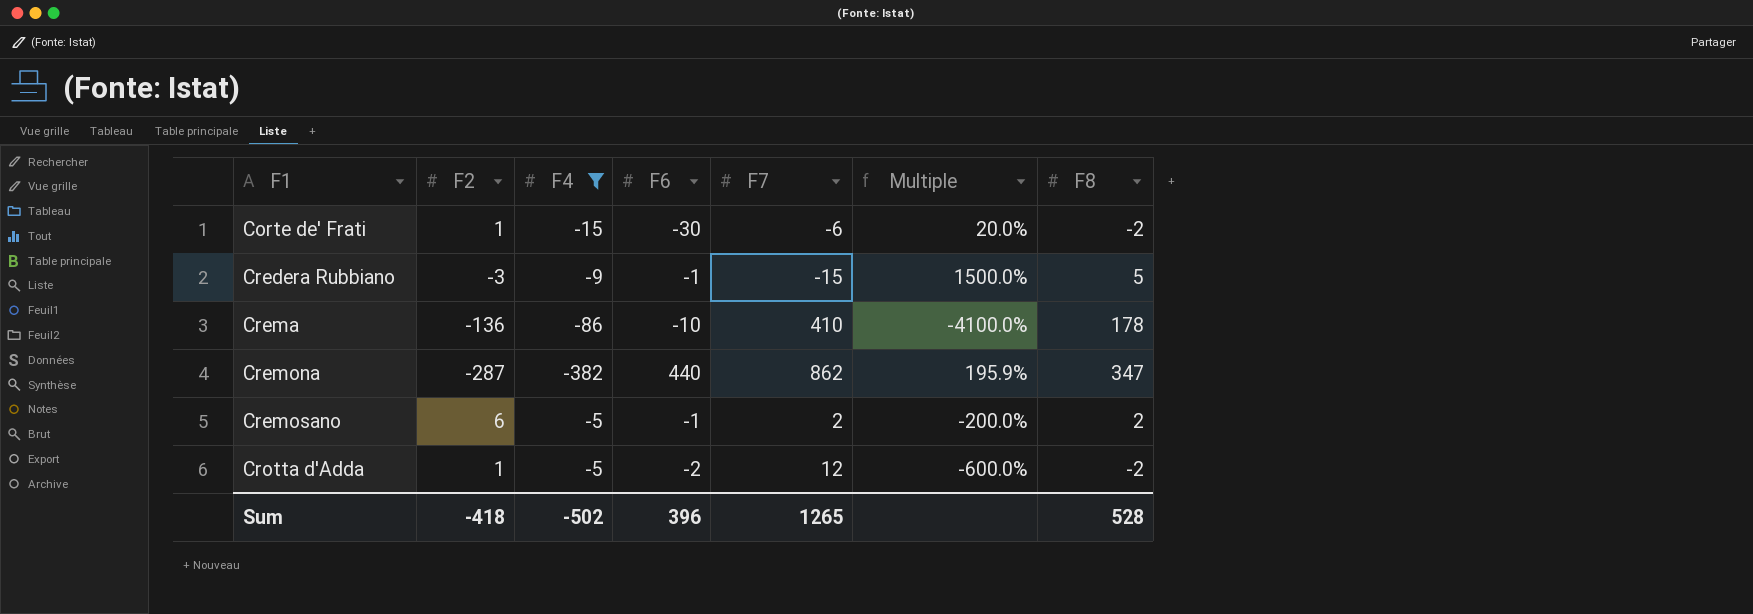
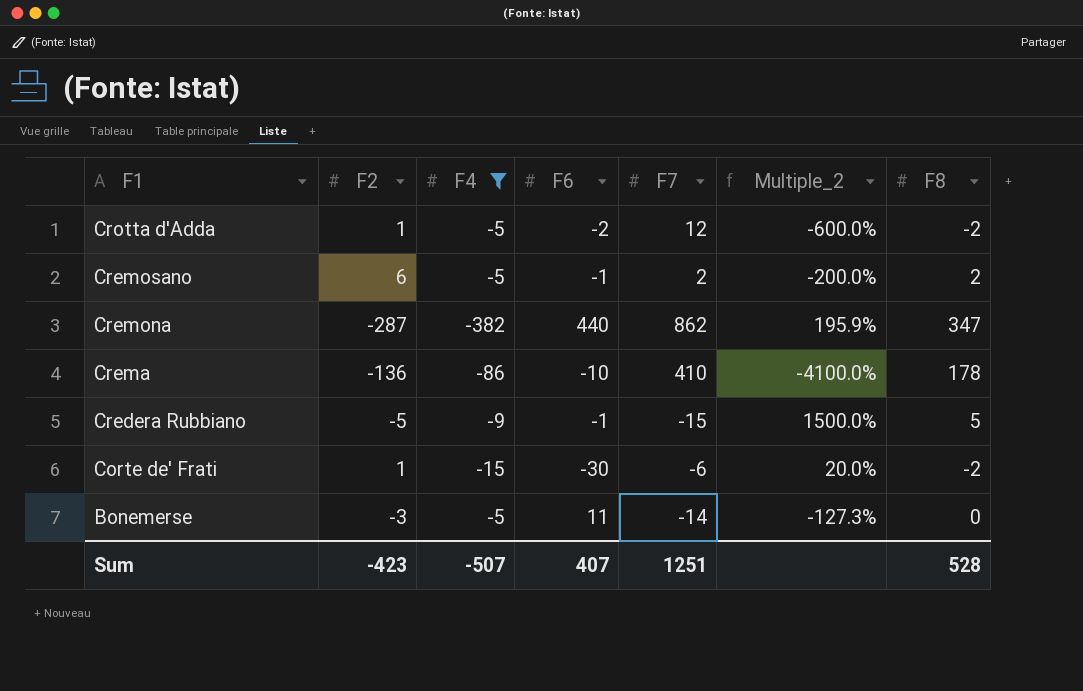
row order: F1 ascending -> F1 descending
column name: Multiple -> Multiple_2
Credera Rubbiano | F2: -3 -> -5
row Bonemerse: none -> -3 | -5 | 11 | -14 | -127.3% | 0
Sum | F2: -418 -> -423
Sum | F4: -502 -> -507
Sum | F6: 396 -> 407
Sum | F7: 1265 -> 1251

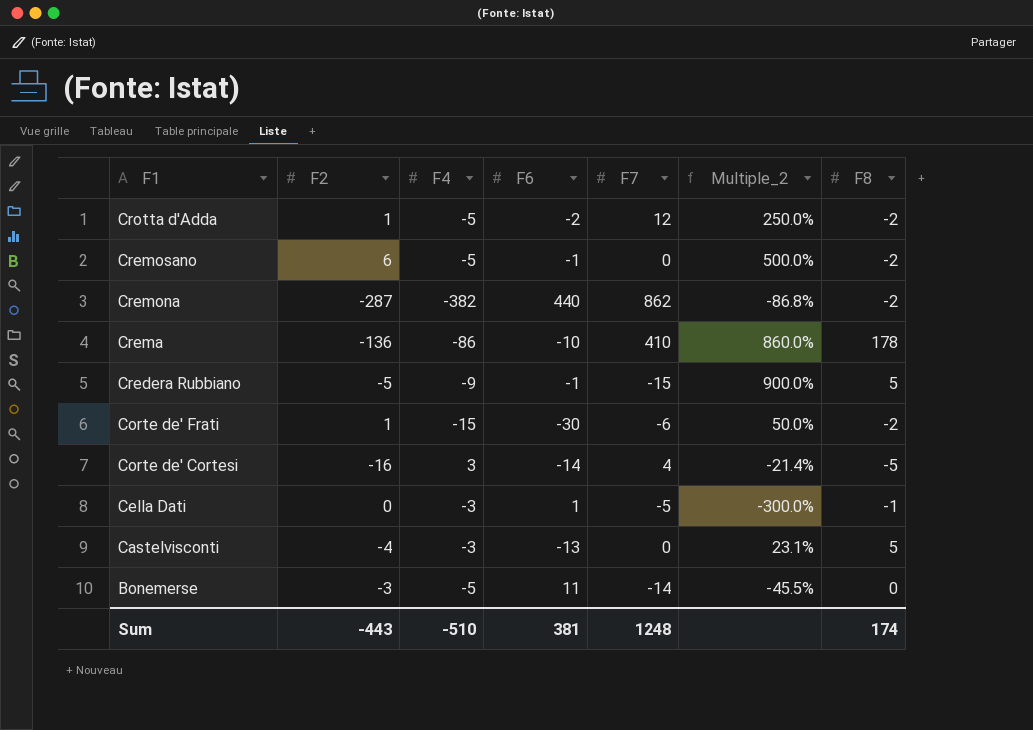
filter: F4 <= -5 -> none
column Multiple_2 | formula: [F7] / [F6] -> [F4] / [F6]
Cremosano | F7: 2 -> 0
Cremosano | F8: 2 -> -2
Cremona | F8: 347 -> -2
Sum | F2: -423 -> -443
Sum | F4: -507 -> -510
Sum | F6: 407 -> 381
Sum | F7: 1251 -> 1248
Sum | F8: 528 -> 174

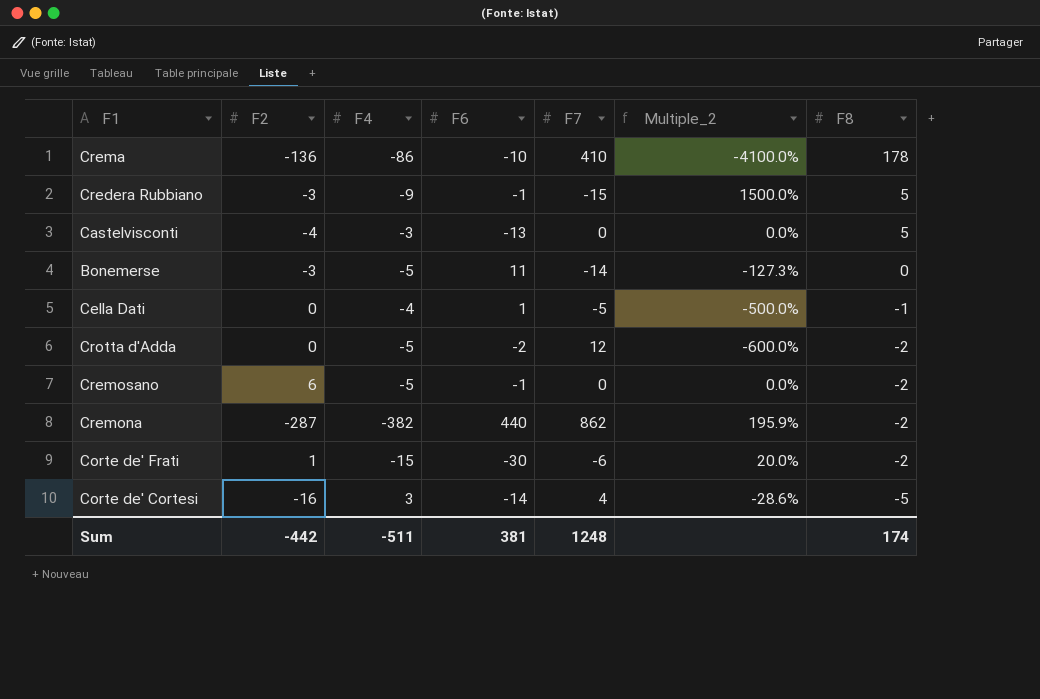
row order: F1 descending -> F8 descending
column Multiple_2 | formula: [F4] / [F6] -> [F7] / [F6]
Credera Rubbiano | F2: -5 -> -3
Cella Dati | F4: -3 -> -4
Crotta d'Adda | F2: 1 -> 0
Sum | F2: -443 -> -442
Sum | F4: -510 -> -511

